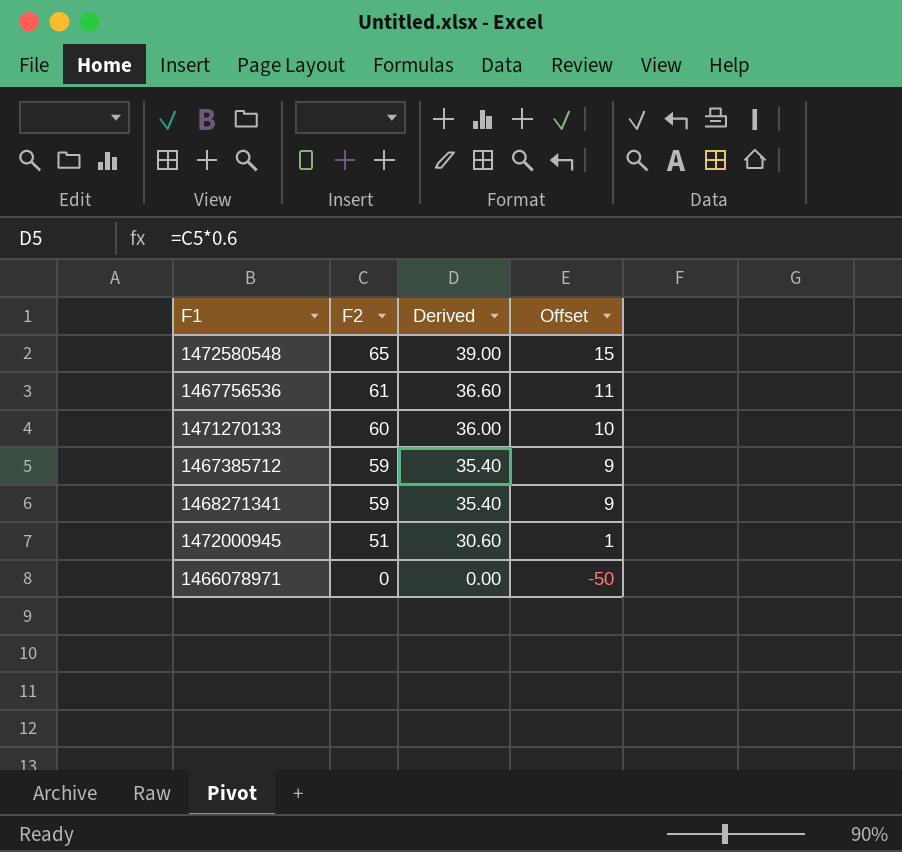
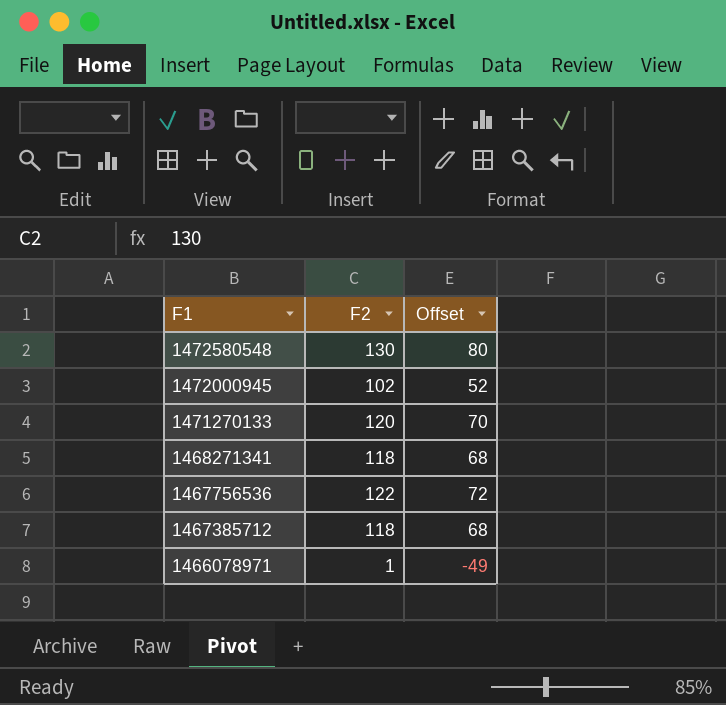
row order: F2 descending -> F1 descending
column Derived | formula: [F2] * 0.6 -> none
1472580548 | F2: 65 -> 130
1472580548 | Offset: 15 -> 80
1472000945 | F2: 51 -> 102
1472000945 | Offset: 1 -> 52
1471270133 | F2: 60 -> 120
1471270133 | Offset: 10 -> 70
1468271341 | F2: 59 -> 118
1468271341 | Offset: 9 -> 68
1467756536 | F2: 61 -> 122
1467756536 | Offset: 11 -> 72
1467385712 | F2: 59 -> 118
1467385712 | Offset: 9 -> 68
1466078971 | F2: 0 -> 1
1466078971 | Offset: -50 -> -49

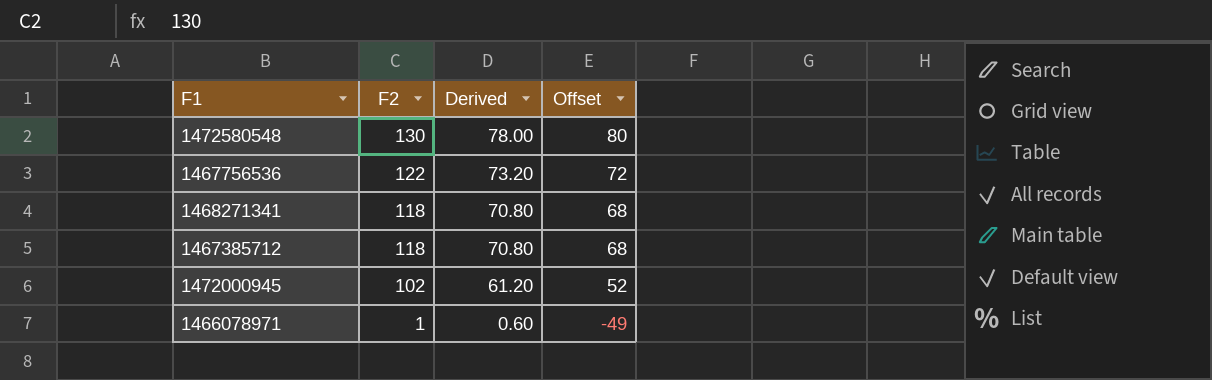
row order: F1 descending -> F2 descending
column Derived | formula: none -> [F2] * 0.6
row 1471270133: 120 | 70 -> none

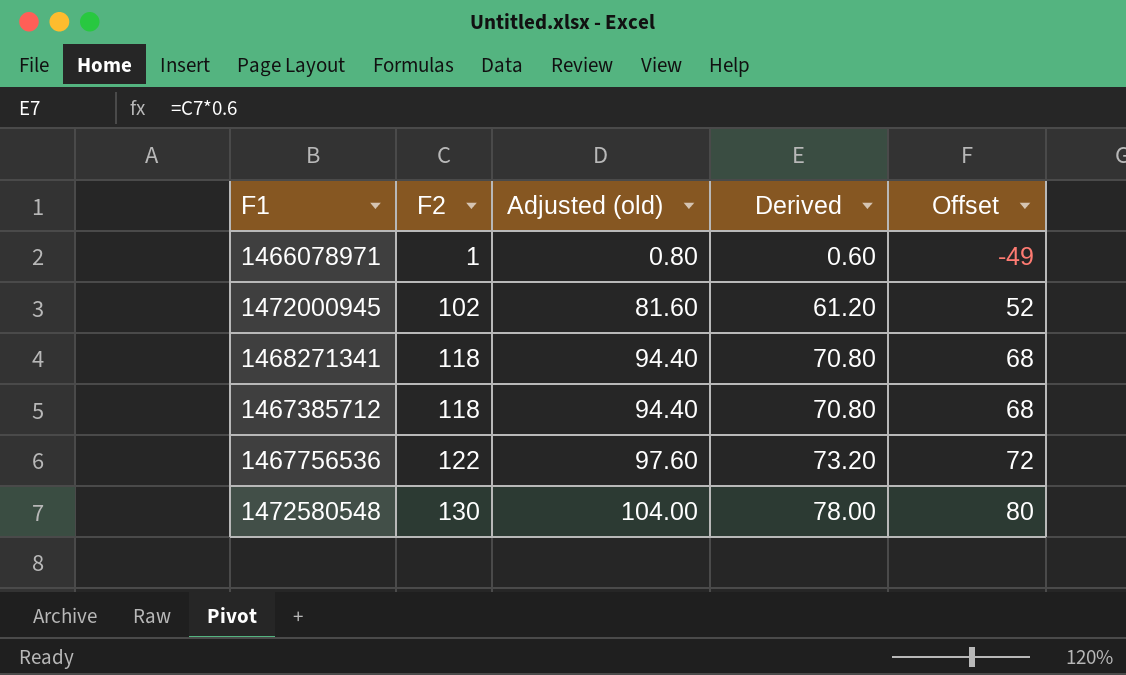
row order: F2 descending -> F2 ascending
column Adjusted (old) | formula: none -> [F2] * 0.8

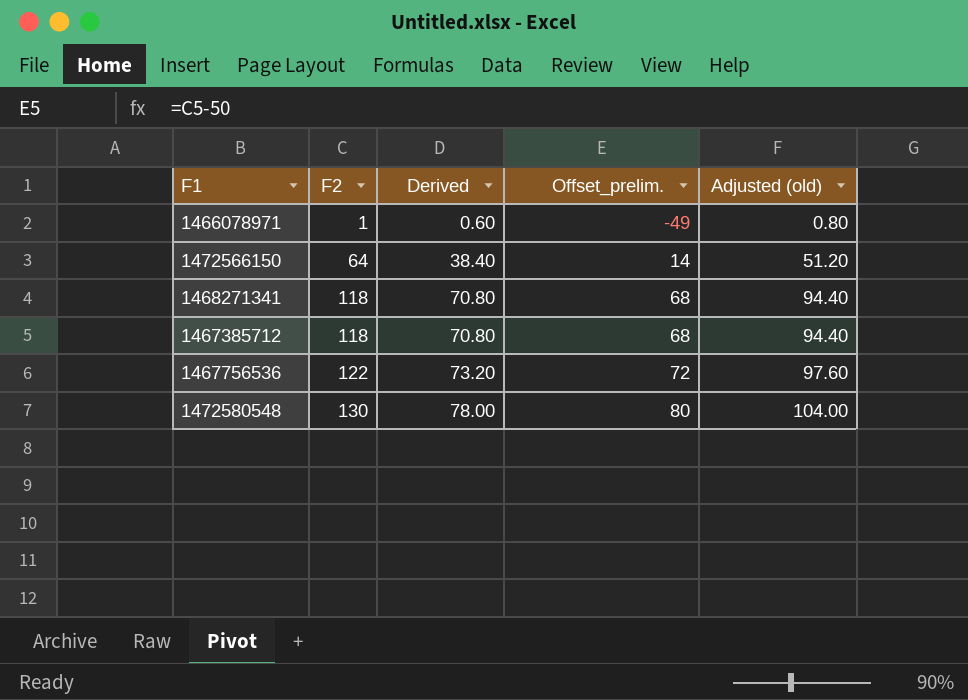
column name: Offset -> Offset_prelim.
column Adjusted (old) | position: 3 -> 5
row 1472000945: 102 | 81.60 | 61.20 | 52 -> none
row 1472566150: none -> 64 | 38.40 | 14 | 51.20

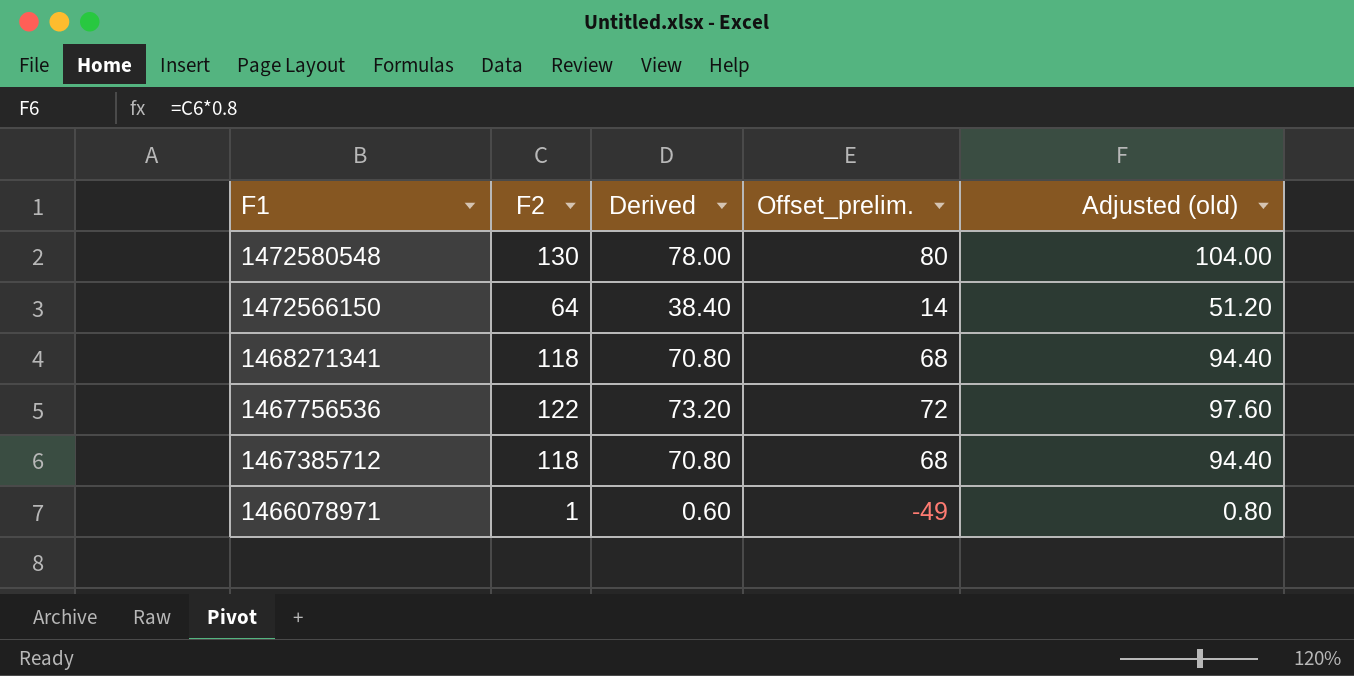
row order: F2 ascending -> F1 descending

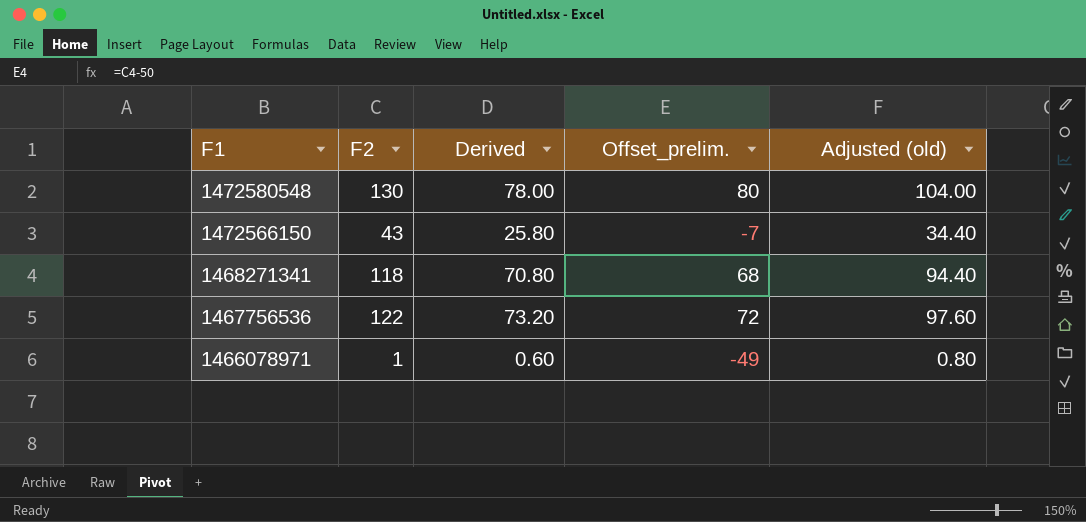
row 1467385712: 118 | 70.80 | 68 | 94.40 -> none
1472566150 | F2: 64 -> 43
1472566150 | Derived: 38.40 -> 25.80
1472566150 | Offset_prelim.: 14 -> -7
1472566150 | Adjusted (old): 51.20 -> 34.40

